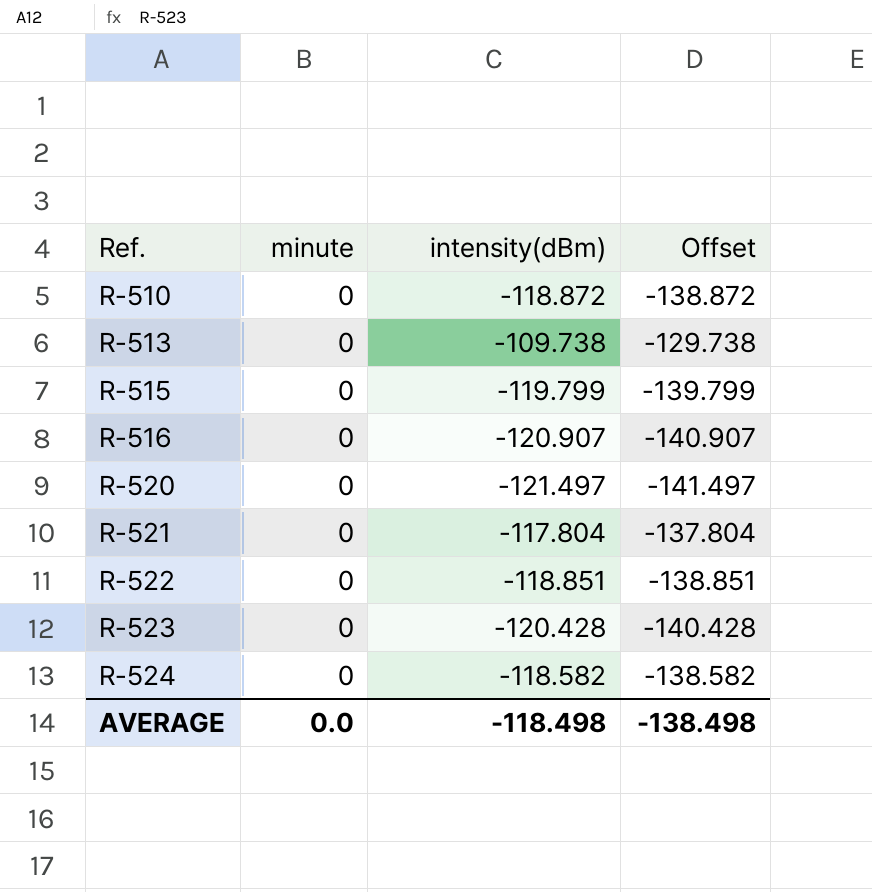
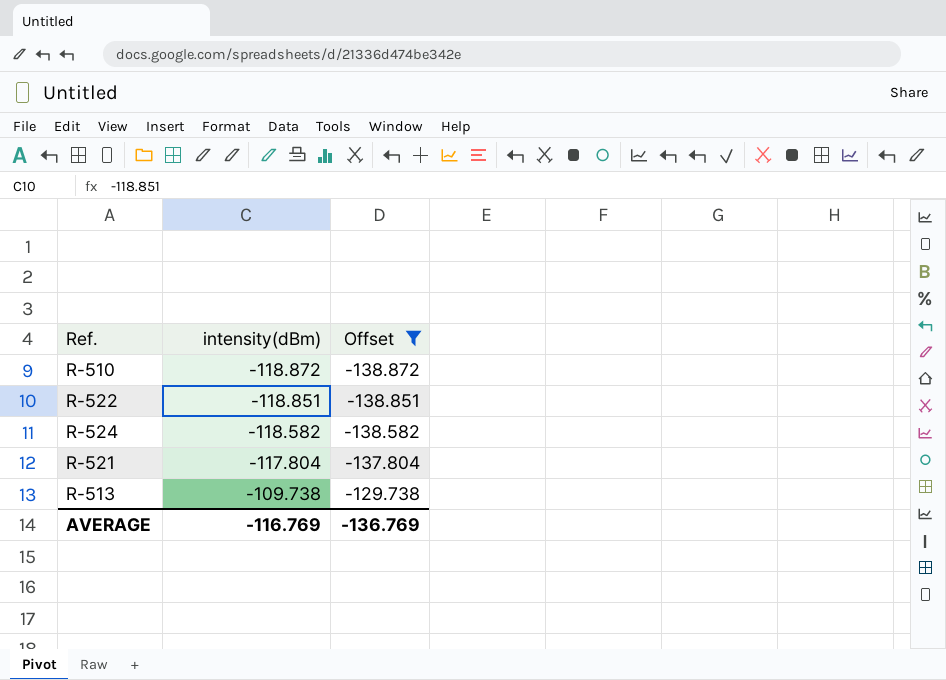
filter: none -> Offset >= -138.872
row order: Ref. ascending -> intensity(dBm) ascending
column minute | position: 2 -> none
AVERAGE | intensity(dBm): -118.498 -> -116.769
AVERAGE | Offset: -138.498 -> -136.769

